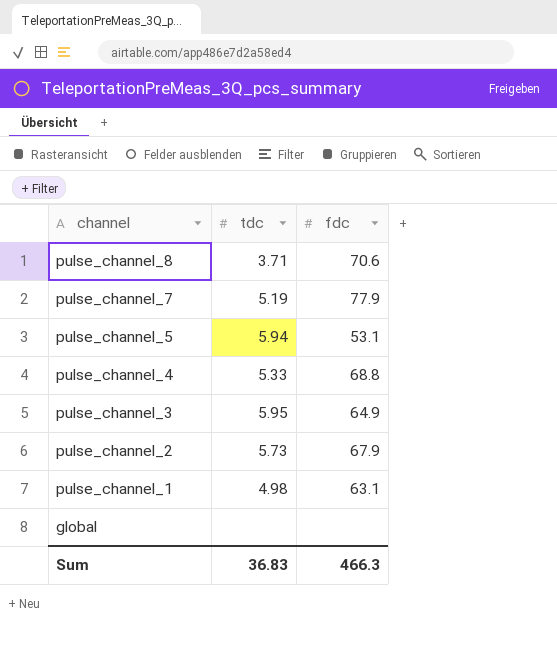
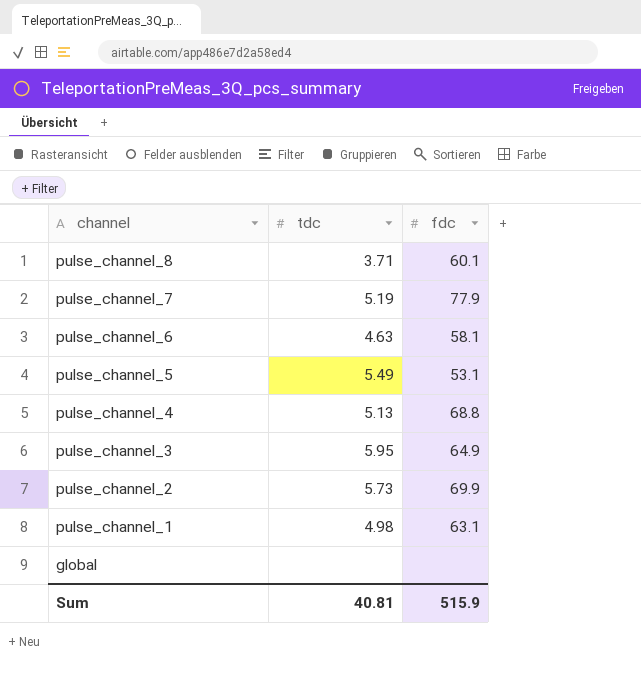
pulse_channel_8 | fdc: 70.6 -> 60.1
row pulse_channel_6: none -> 4.63 | 58.1
pulse_channel_5 | tdc: 5.94 -> 5.49
pulse_channel_4 | tdc: 5.33 -> 5.13
pulse_channel_2 | fdc: 67.9 -> 69.9
Sum | tdc: 36.83 -> 40.81
Sum | fdc: 466.3 -> 515.9

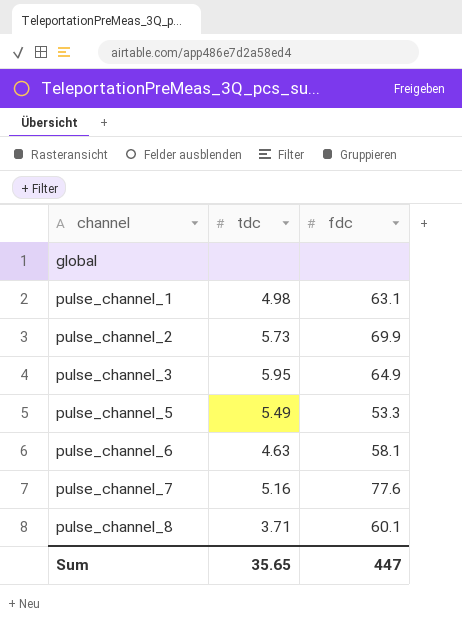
row order: channel descending -> channel ascending
row pulse_channel_4: 5.13 | 68.8 -> none
pulse_channel_5 | fdc: 53.1 -> 53.3
pulse_channel_7 | tdc: 5.19 -> 5.16
pulse_channel_7 | fdc: 77.9 -> 77.6
Sum | tdc: 40.81 -> 35.65
Sum | fdc: 515.9 -> 447

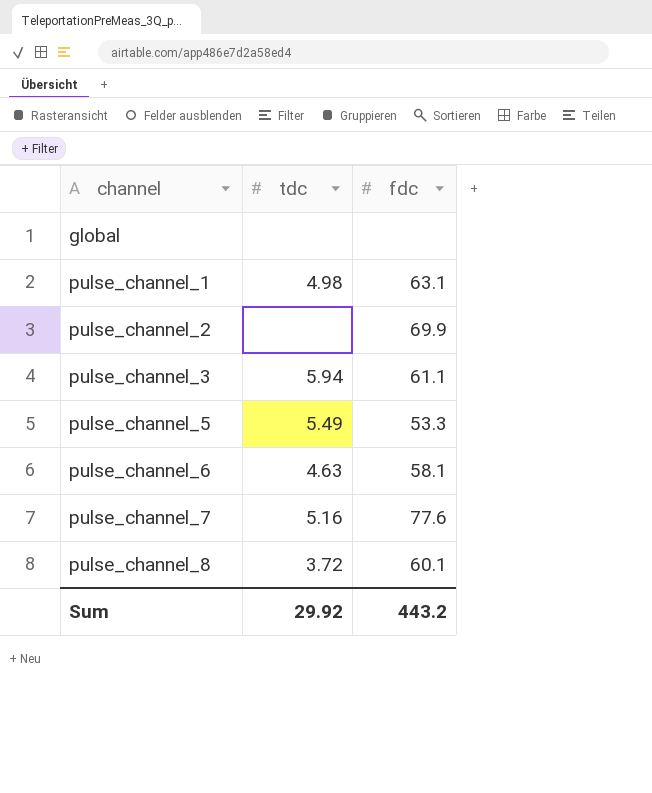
pulse_channel_2 | tdc: 5.73 -> none
pulse_channel_3 | tdc: 5.95 -> 5.94
pulse_channel_3 | fdc: 64.9 -> 61.1
pulse_channel_8 | tdc: 3.71 -> 3.72
Sum | tdc: 35.65 -> 29.92
Sum | fdc: 447 -> 443.2

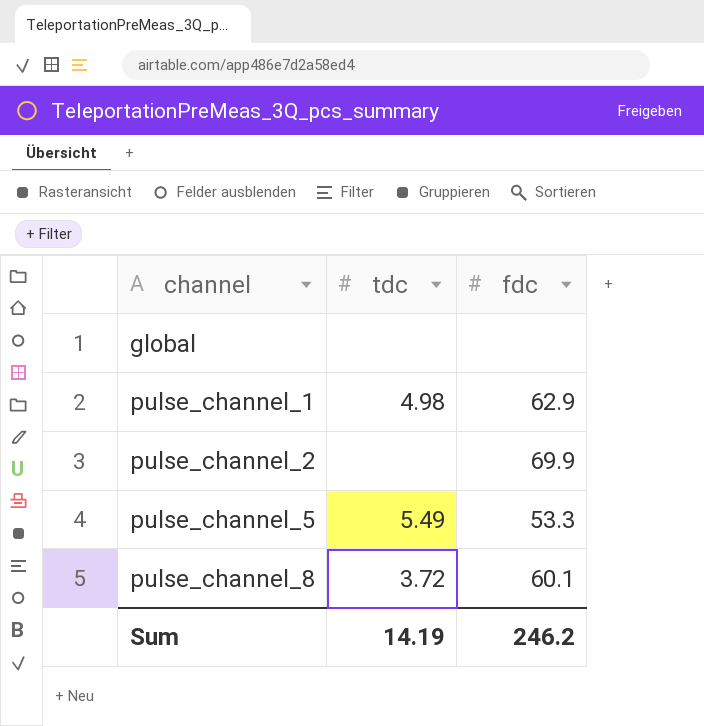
row pulse_channel_3: 5.94 | 61.1 -> none
row pulse_channel_6: 4.63 | 58.1 -> none
row pulse_channel_7: 5.16 | 77.6 -> none
pulse_channel_1 | fdc: 63.1 -> 62.9
Sum | tdc: 29.92 -> 14.19
Sum | fdc: 443.2 -> 246.2

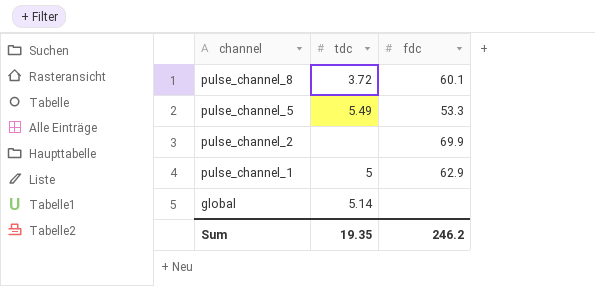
row order: channel ascending -> channel descending
pulse_channel_1 | tdc: 4.98 -> 5
global | tdc: none -> 5.14
Sum | tdc: 14.19 -> 19.35

